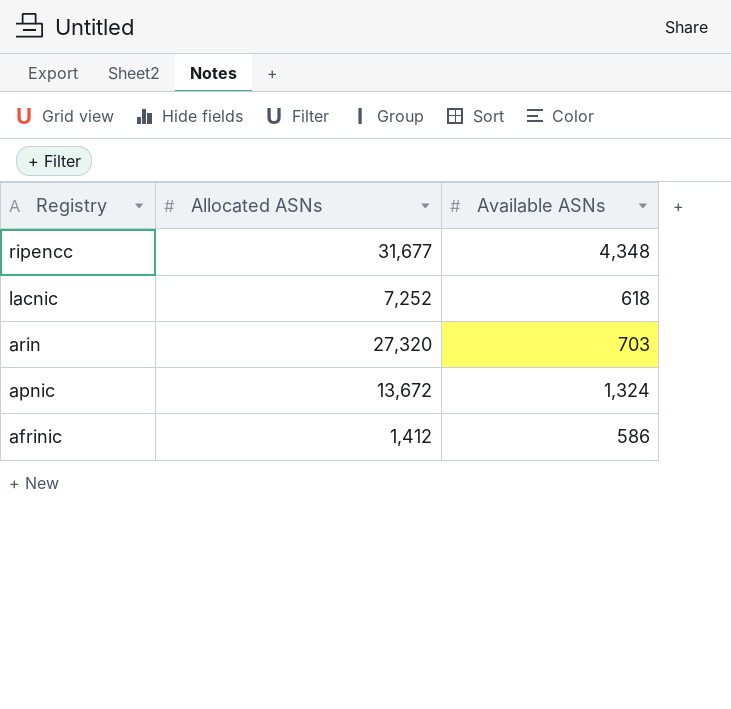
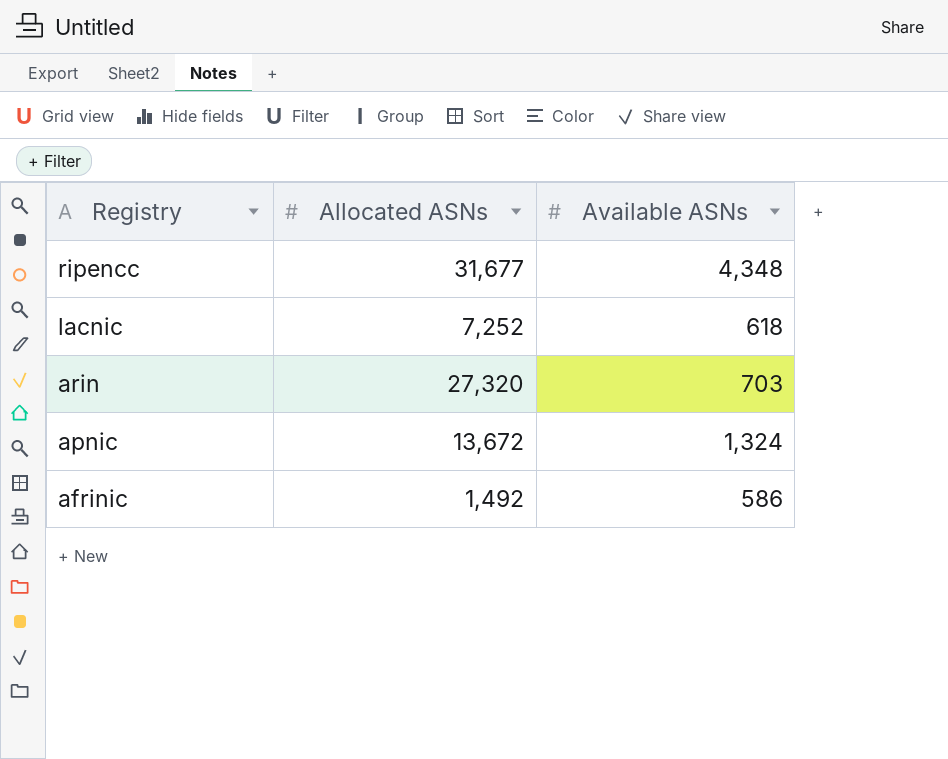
afrinic | Allocated ASNs: 1,412 -> 1,492

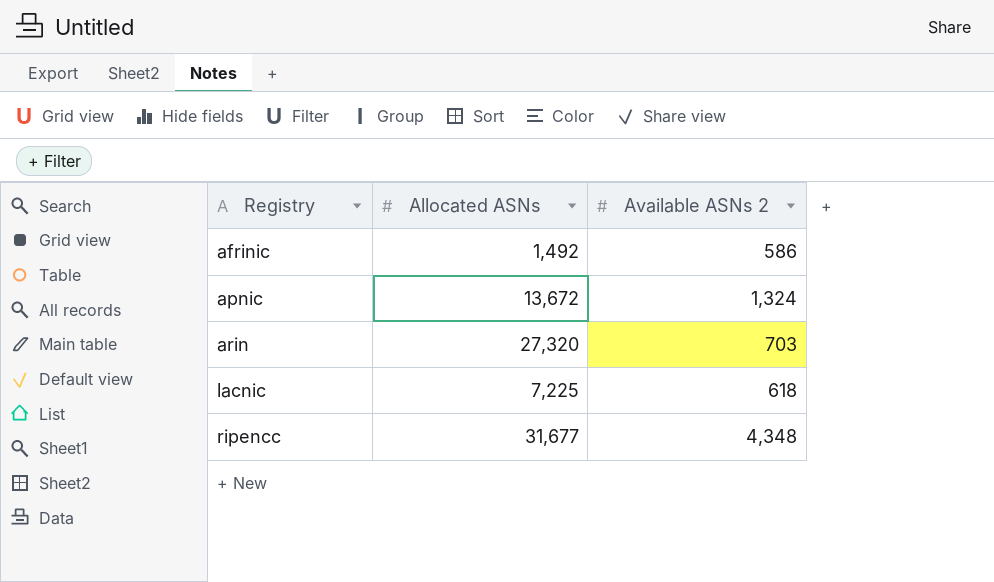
row order: Registry descending -> Registry ascending
column name: Available ASNs -> Available ASNs 2
lacnic | Allocated ASNs: 7,252 -> 7,225

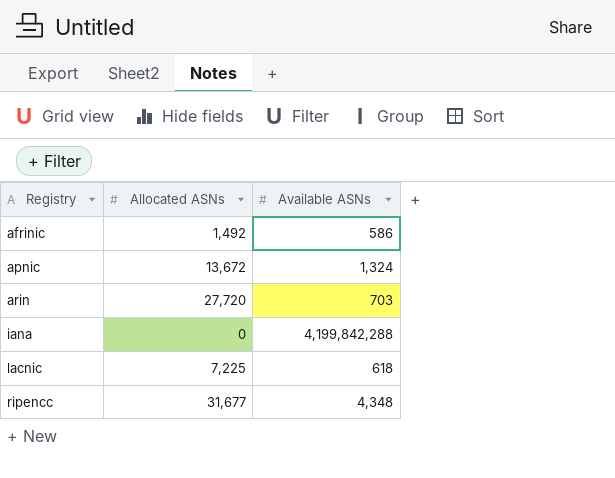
column name: Available ASNs 2 -> Available ASNs
arin | Allocated ASNs: 27,320 -> 27,720
row iana: none -> 0 | 4,199,842,288

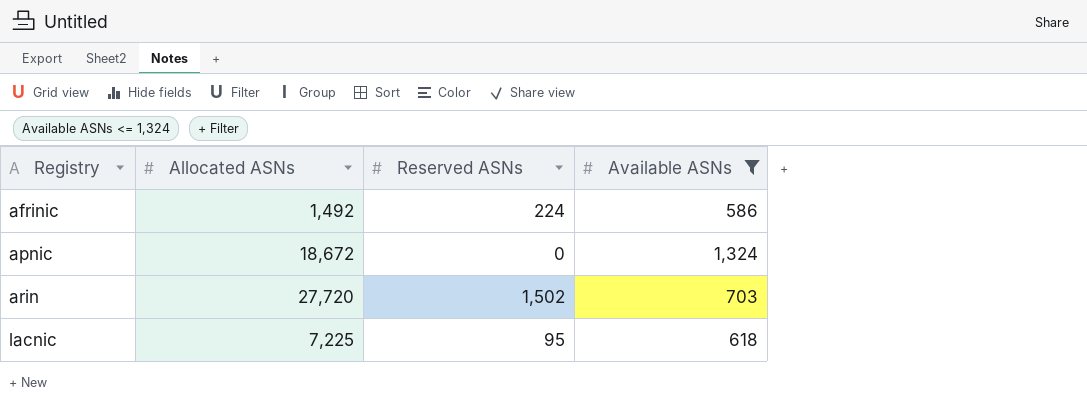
filter: none -> Available ASNs <= 1,324
column Reserved ASNs | position: none -> 3
apnic | Allocated ASNs: 13,672 -> 18,672

